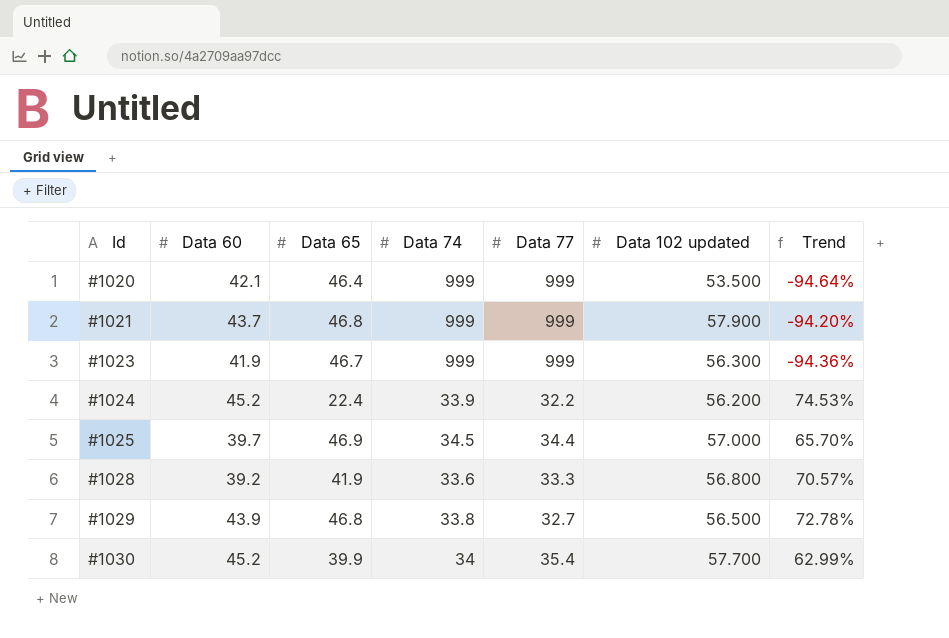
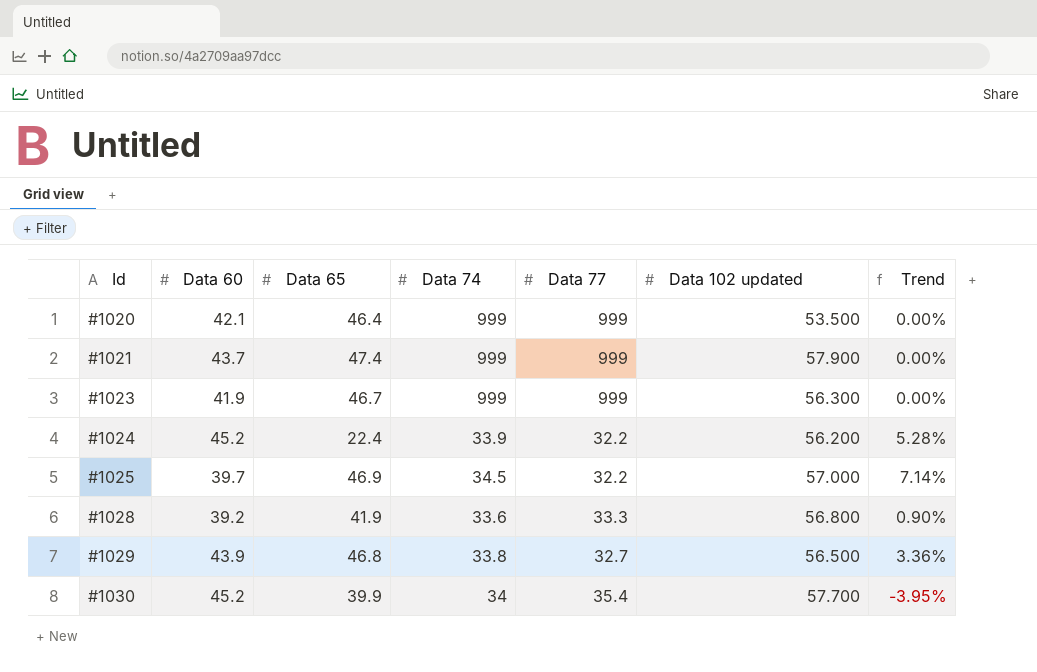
column Trend | formula: ([Data 102 updated] - [Data 77]) / [Data 77] -> ([Data 74] - [Data 77]) / [Data 77]
#1021 | Data 65: 46.8 -> 47.4
#1025 | Data 77: 34.4 -> 32.2

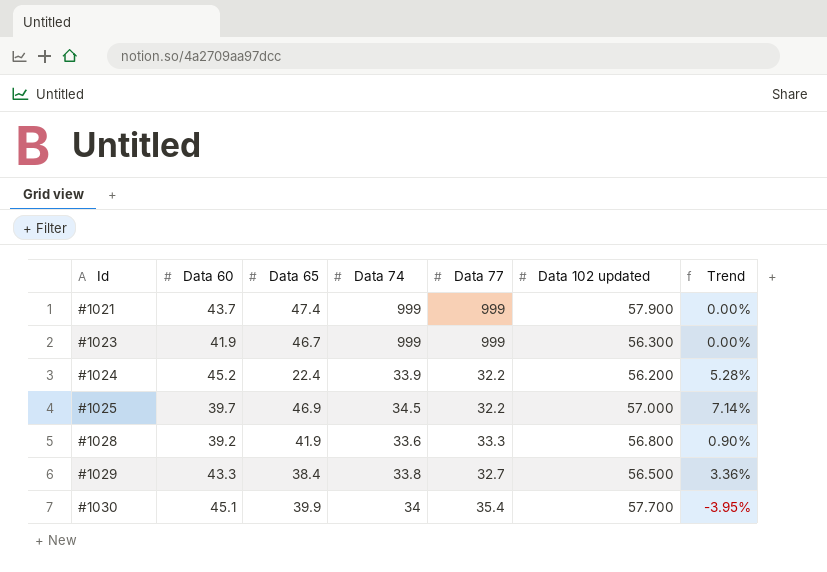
row #1020: 42.1 | 46.4 | 999 | 999 | 53.500 | 0.00% -> none
#1029 | Data 60: 43.9 -> 43.3
#1029 | Data 65: 46.8 -> 38.4
#1030 | Data 60: 45.2 -> 45.1

